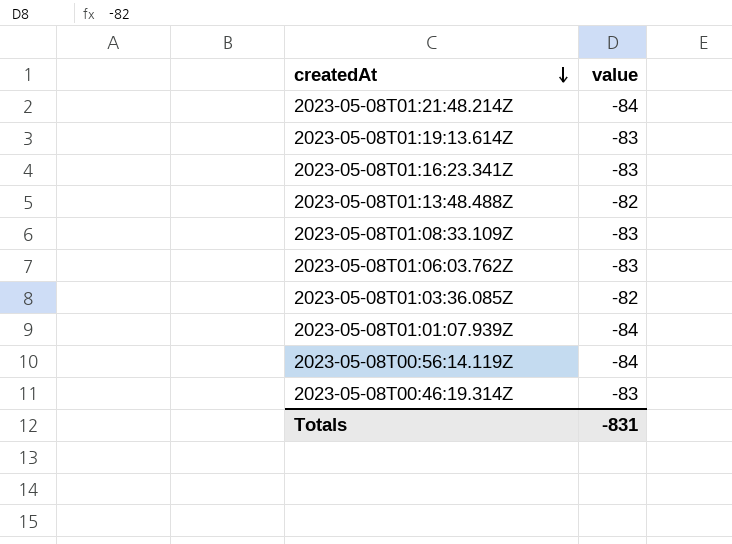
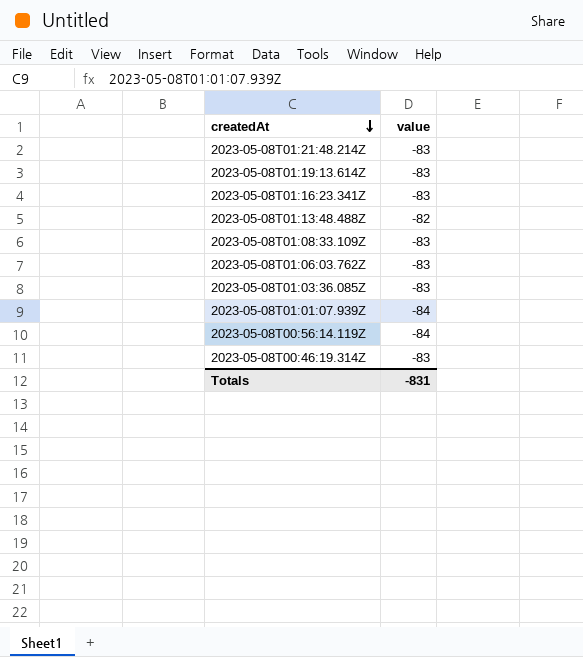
2023-05-08T01:21:48.214Z | value: -84 -> -83
2023-05-08T01:03:36.085Z | value: -82 -> -83

